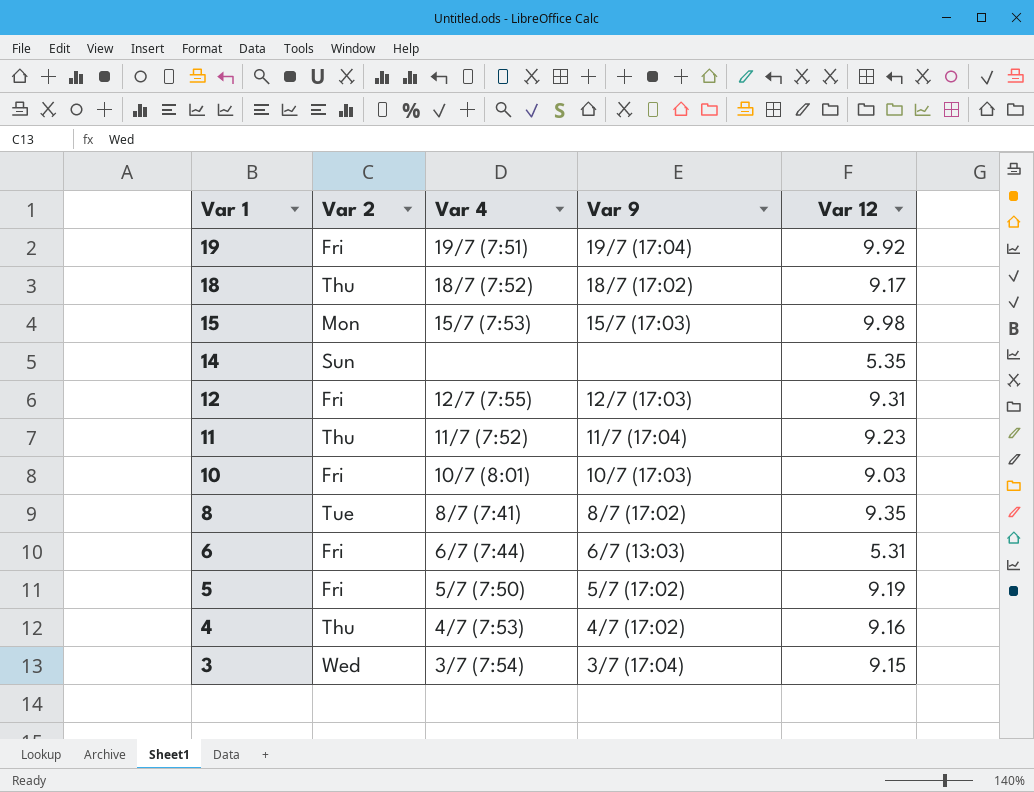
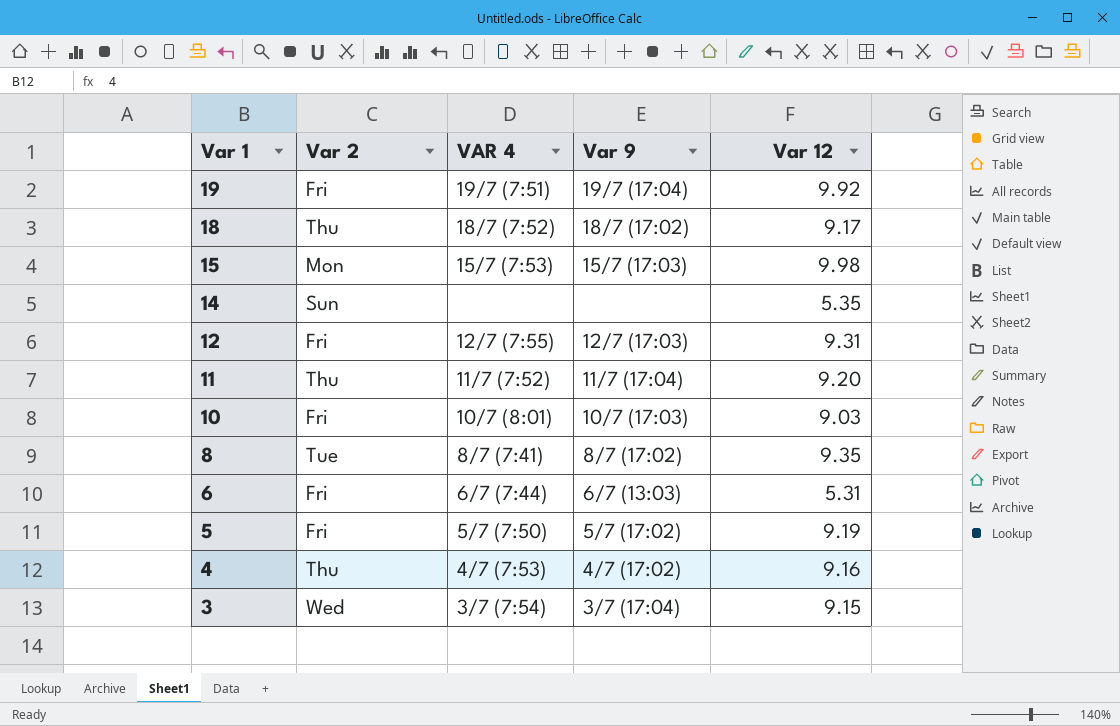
column name: Var 4 -> VAR 4
11 | Var 12: 9.23 -> 9.20

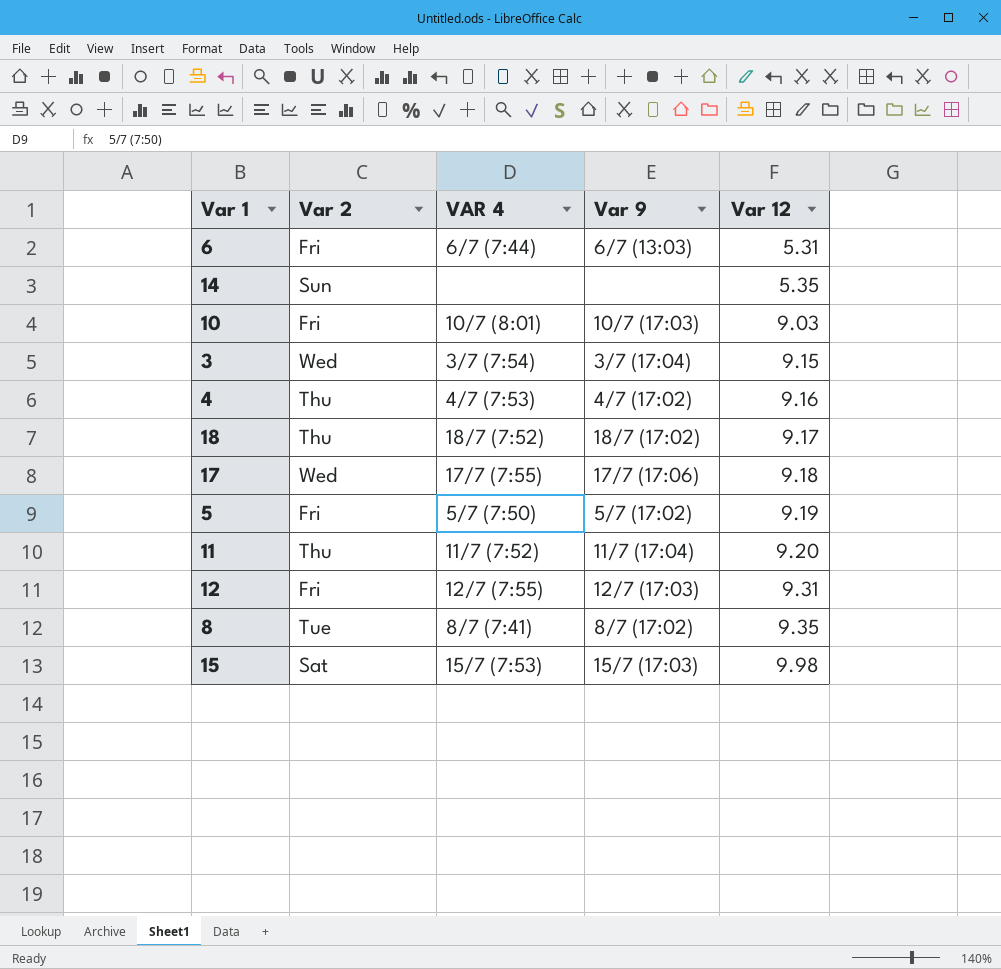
row order: Var 1 descending -> Var 12 ascending
row 19: Fri | 19/7 (7:51) | 19/7 (17:04) | 9.92 -> none
row 17: none -> Wed | 17/7 (7:55) | 17/7 (17:06) | 9.18
15 | Var 2: Mon -> Sat

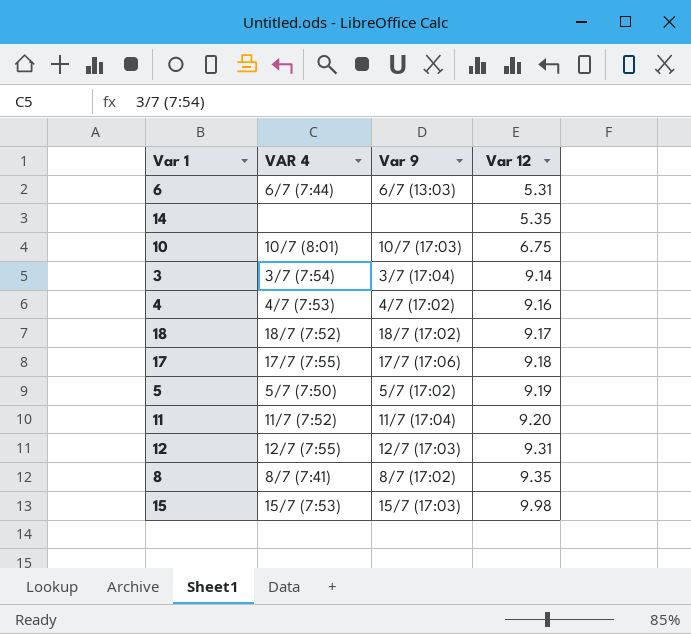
column Var 2 | position: 2 -> none
10 | Var 12: 9.03 -> 6.75
3 | Var 12: 9.15 -> 9.14

